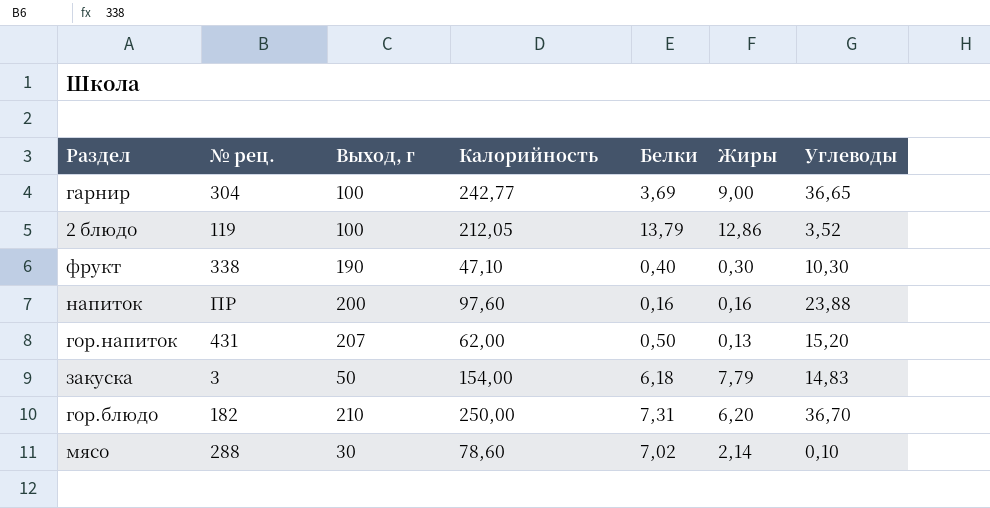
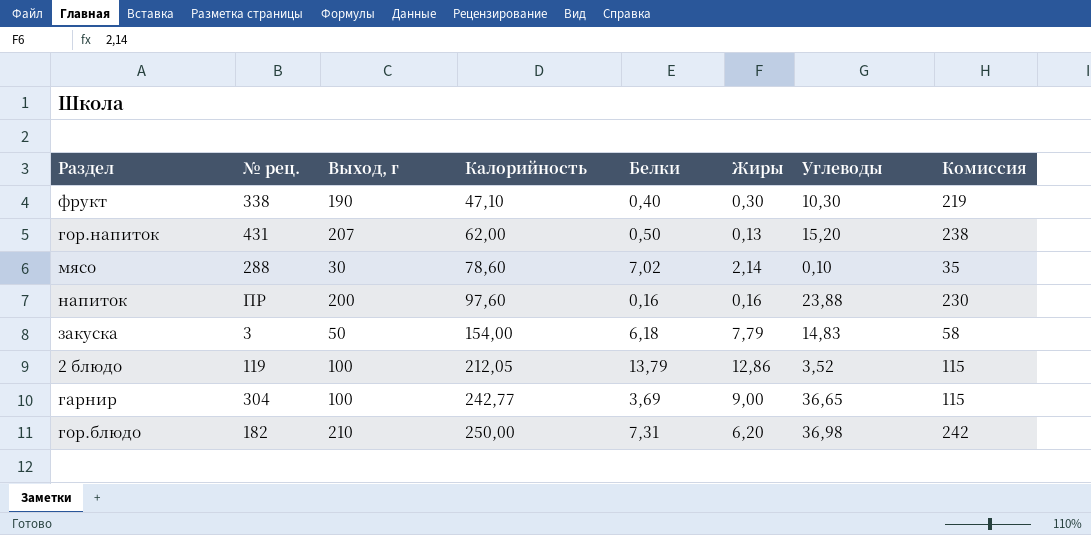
row order: none -> Калорийность ascending
column Комиссия | formula: none -> [Выход, г] * 1,15
гор.блюдо | Углеводы: 36,70 -> 36,98

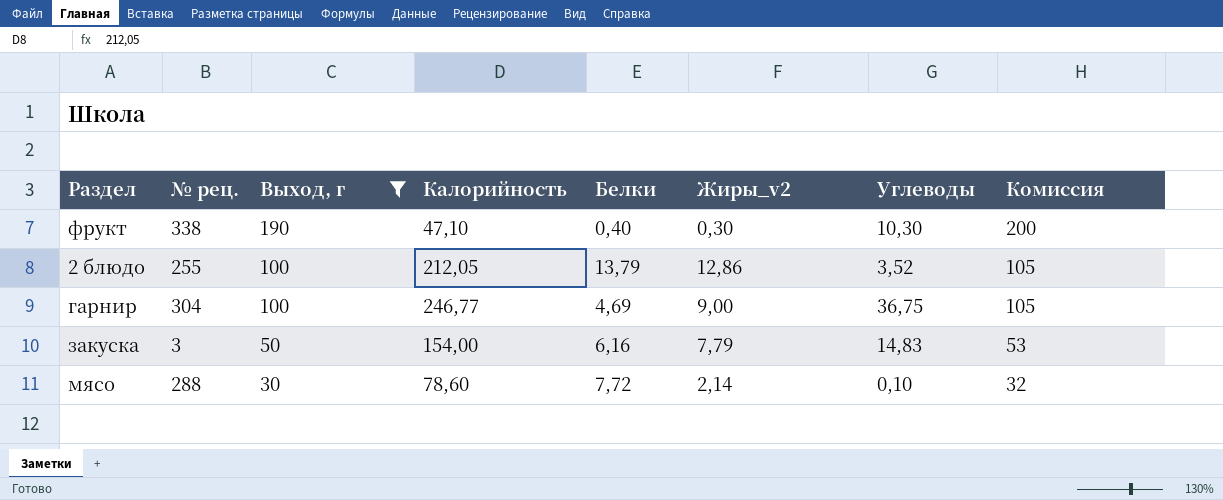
filter: none -> Выход, г <= 190
row order: Калорийность ascending -> Выход, г descending
column name: Жиры -> Жиры_v2
column Комиссия | formula: [Выход, г] * 1,15 -> [Выход, г] * 1,05
2 блюдо | № рец.: 119 -> 255
гарнир | Калорийность: 242,77 -> 246,77
гарнир | Белки: 3,69 -> 4,69
гарнир | Углеводы: 36,65 -> 36,75
закуска | Белки: 6,18 -> 6,16
мясо | Белки: 7,02 -> 7,72

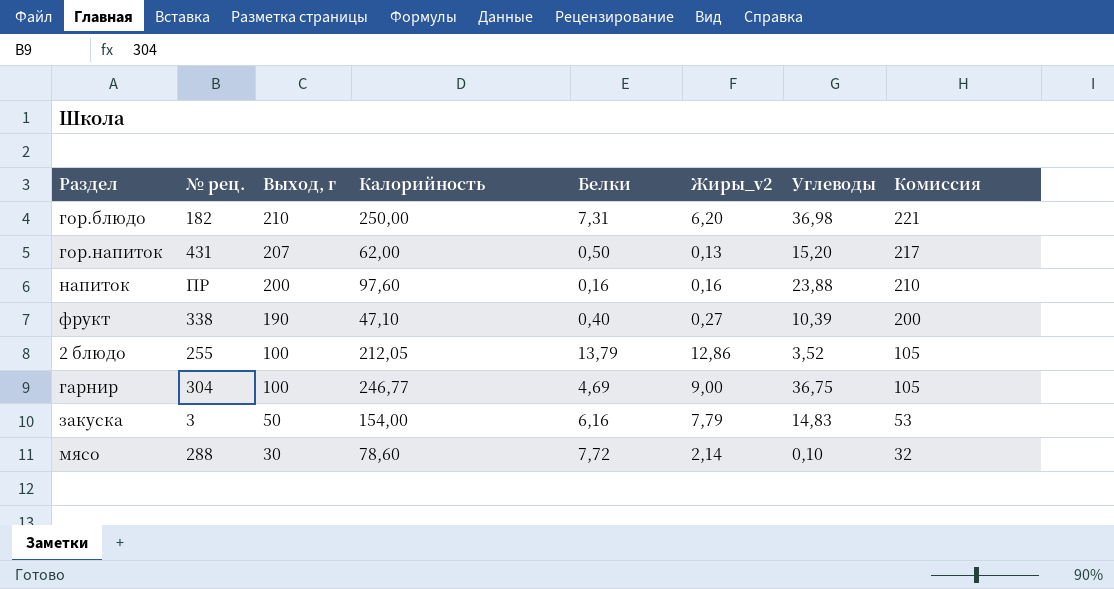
filter: Выход, г <= 190 -> none
фрукт | Жиры_v2: 0,30 -> 0,27
фрукт | Углеводы: 10,30 -> 10,39

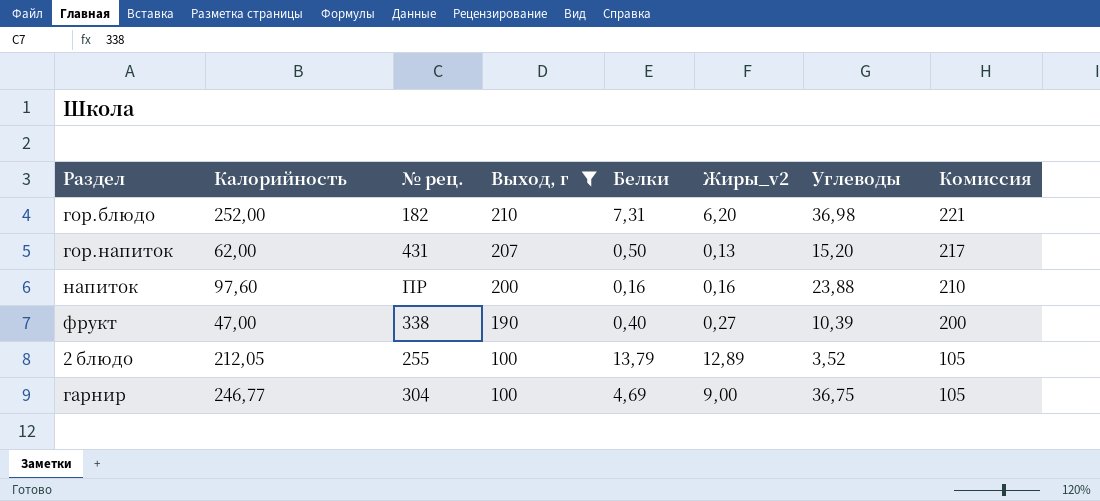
filter: none -> Выход, г >= 100
column Калорийность | position: 4 -> 2
гор.блюдо | Калорийность: 250,00 -> 252,00
фрукт | Калорийность: 47,10 -> 47,00
2 блюдо | Жиры_v2: 12,86 -> 12,89

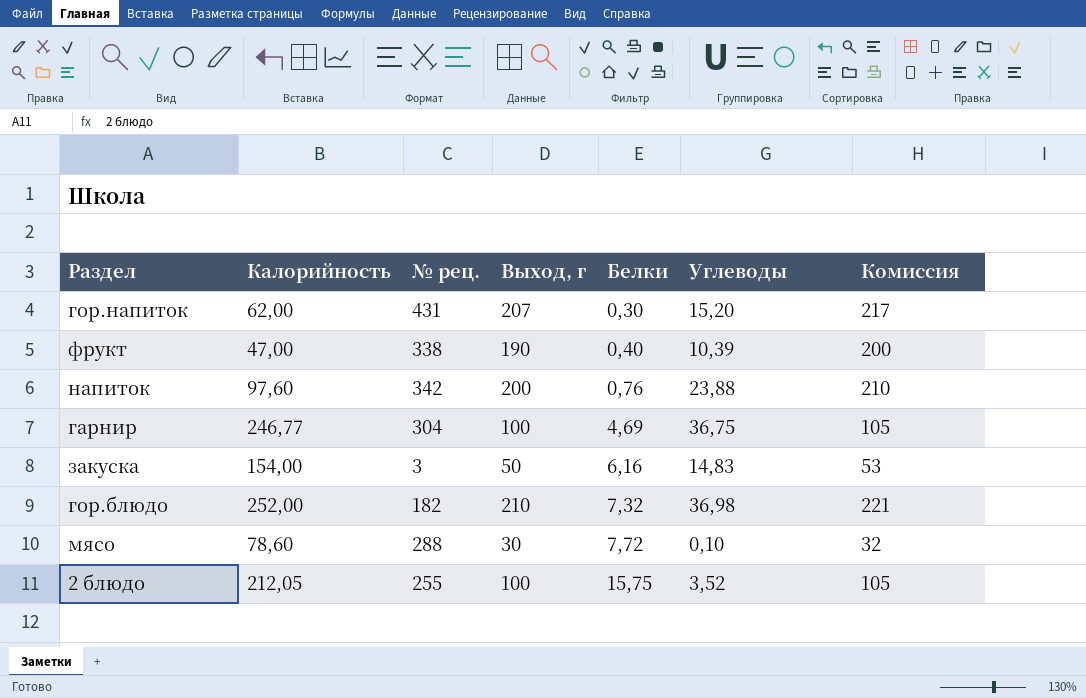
filter: Выход, г >= 100 -> none
row order: Выход, г descending -> Белки ascending
column Жиры_v2 | position: 6 -> none
гор.напиток | Белки: 0,50 -> 0,30
напиток | № рец.: ПР -> 342
напиток | Белки: 0,16 -> 0,76
гор.блюдо | Белки: 7,31 -> 7,32
2 блюдо | Белки: 13,79 -> 15,75

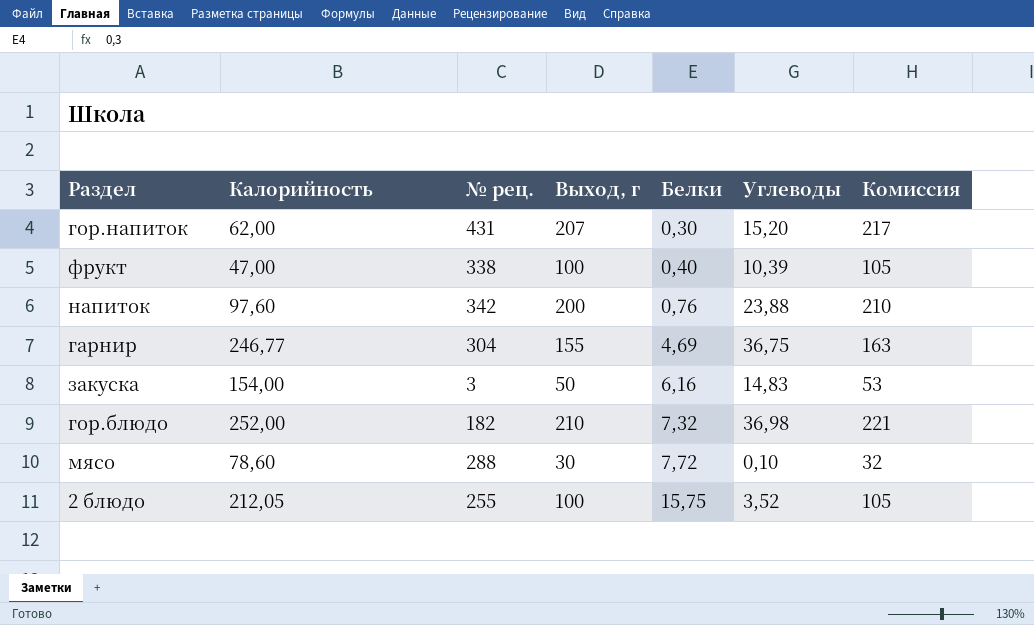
фрукт | Выход, г: 190 -> 100
фрукт | Комиссия: 200 -> 105
гарнир | Выход, г: 100 -> 155
гарнир | Комиссия: 105 -> 163

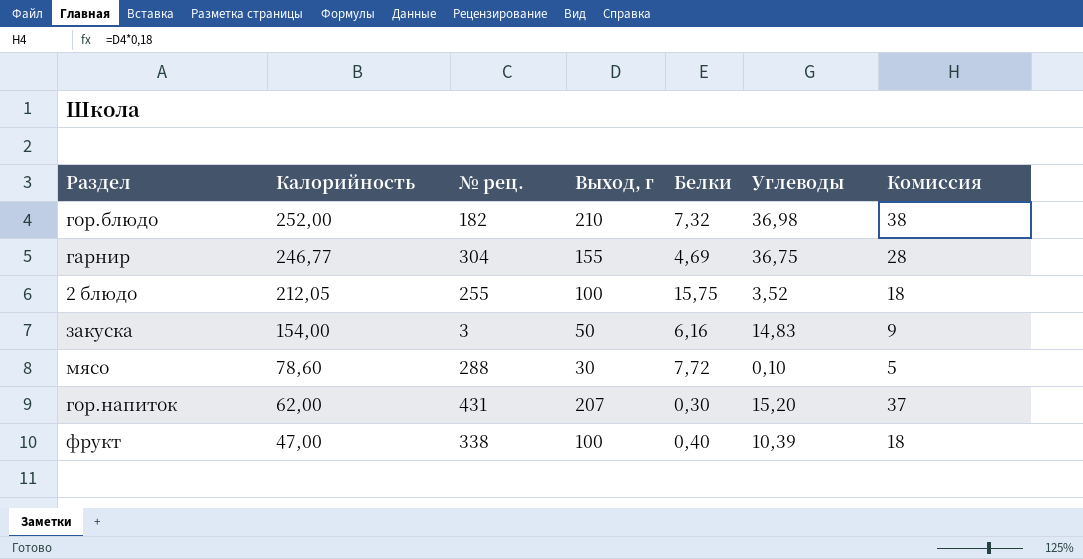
row order: Белки ascending -> Калорийность descending
column Комиссия | formula: [Выход, г] * 1,05 -> [Выход, г] * 0,18
row напиток: 97,60 | 342 | 200 | 0,76 | 23,88 | 210 -> none

